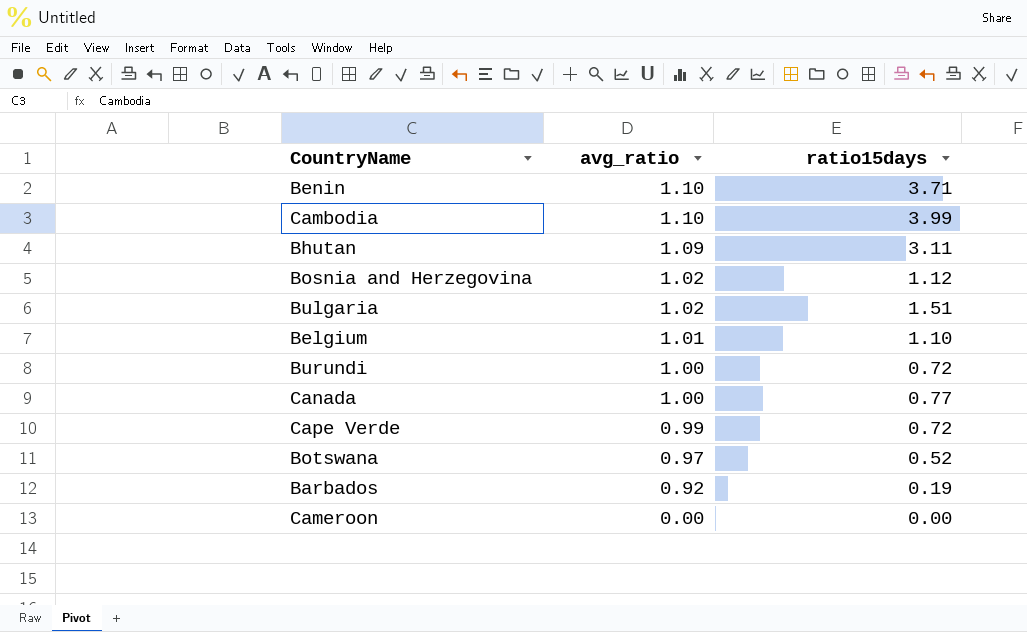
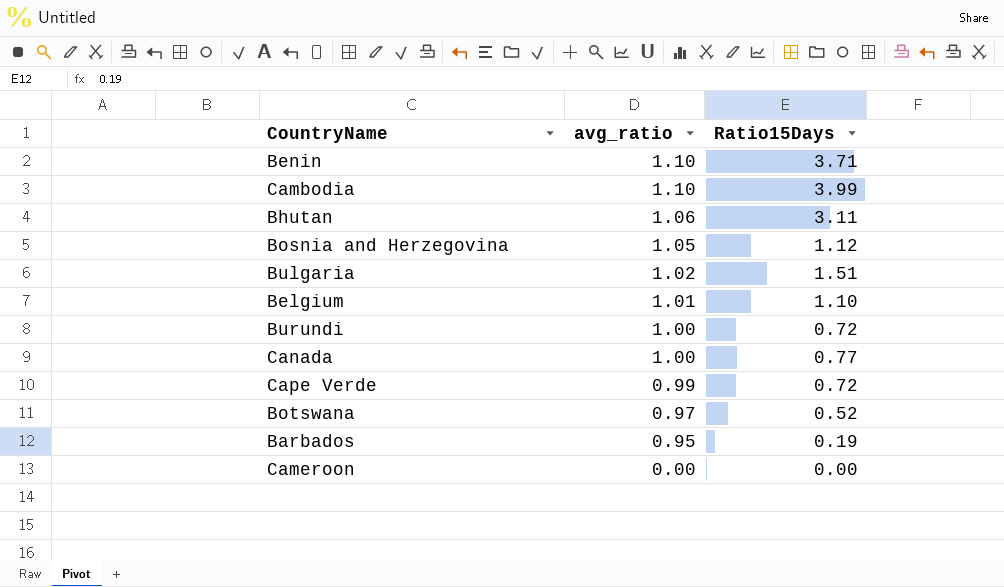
column name: ratio15days -> Ratio15Days
Bhutan | avg_ratio: 1.09 -> 1.06
Bosnia and Herzegovina | avg_ratio: 1.02 -> 1.05
Barbados | avg_ratio: 0.92 -> 0.95

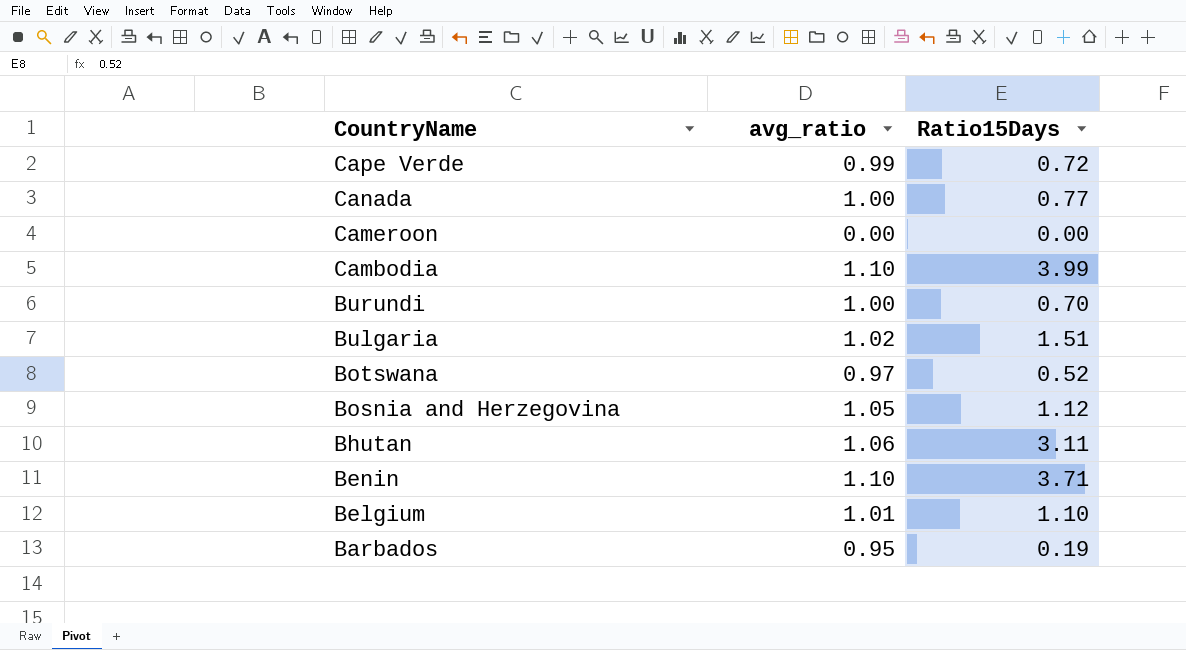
row order: avg_ratio descending -> CountryName descending
Burundi | Ratio15Days: 0.72 -> 0.70

